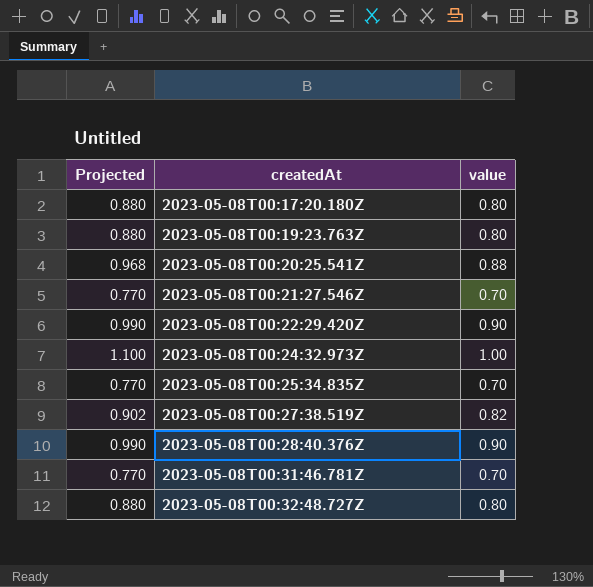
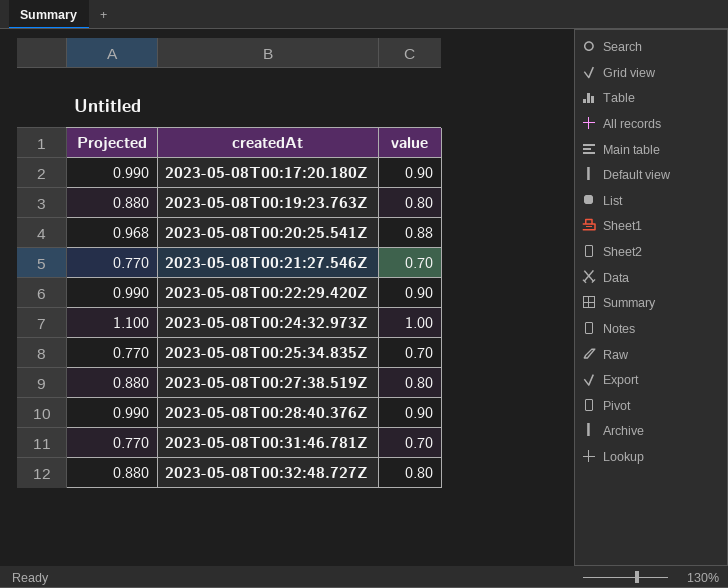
2023-05-08T00:17:20.180Z | Projected: 0.880 -> 0.990
2023-05-08T00:17:20.180Z | value: 0.80 -> 0.90
2023-05-08T00:27:38.519Z | Projected: 0.902 -> 0.880
2023-05-08T00:27:38.519Z | value: 0.82 -> 0.80

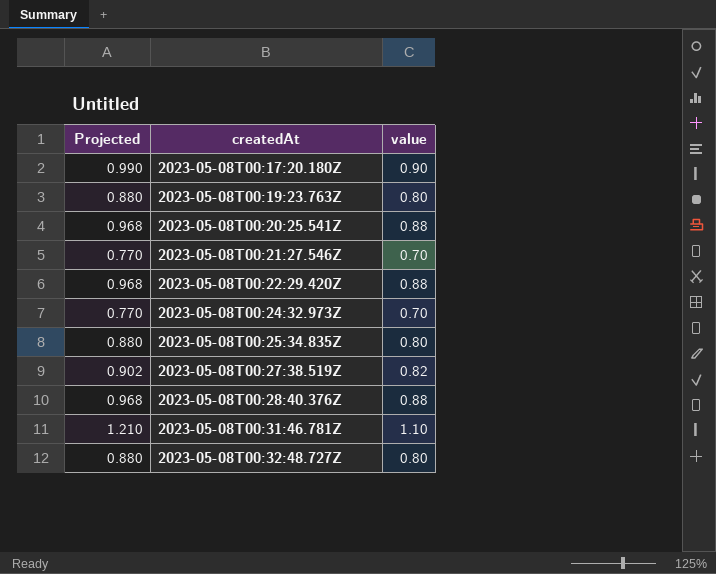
2023-05-08T00:22:29.420Z | Projected: 0.990 -> 0.968
2023-05-08T00:22:29.420Z | value: 0.90 -> 0.88
2023-05-08T00:24:32.973Z | Projected: 1.100 -> 0.770
2023-05-08T00:24:32.973Z | value: 1.00 -> 0.70
2023-05-08T00:25:34.835Z | Projected: 0.770 -> 0.880
2023-05-08T00:25:34.835Z | value: 0.70 -> 0.80
2023-05-08T00:27:38.519Z | Projected: 0.880 -> 0.902
2023-05-08T00:27:38.519Z | value: 0.80 -> 0.82
2023-05-08T00:28:40.376Z | Projected: 0.990 -> 0.968
2023-05-08T00:28:40.376Z | value: 0.90 -> 0.88
2023-05-08T00:31:46.781Z | Projected: 0.770 -> 1.210
2023-05-08T00:31:46.781Z | value: 0.70 -> 1.10

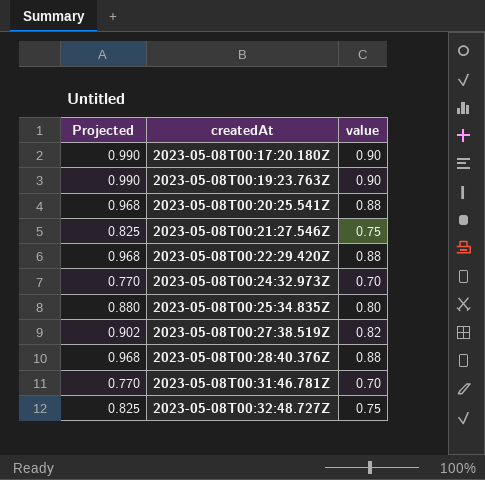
2023-05-08T00:19:23.763Z | Projected: 0.880 -> 0.990
2023-05-08T00:19:23.763Z | value: 0.80 -> 0.90
2023-05-08T00:21:27.546Z | Projected: 0.770 -> 0.825
2023-05-08T00:21:27.546Z | value: 0.70 -> 0.75
2023-05-08T00:31:46.781Z | Projected: 1.210 -> 0.770
2023-05-08T00:31:46.781Z | value: 1.10 -> 0.70
2023-05-08T00:32:48.727Z | Projected: 0.880 -> 0.825
2023-05-08T00:32:48.727Z | value: 0.80 -> 0.75

